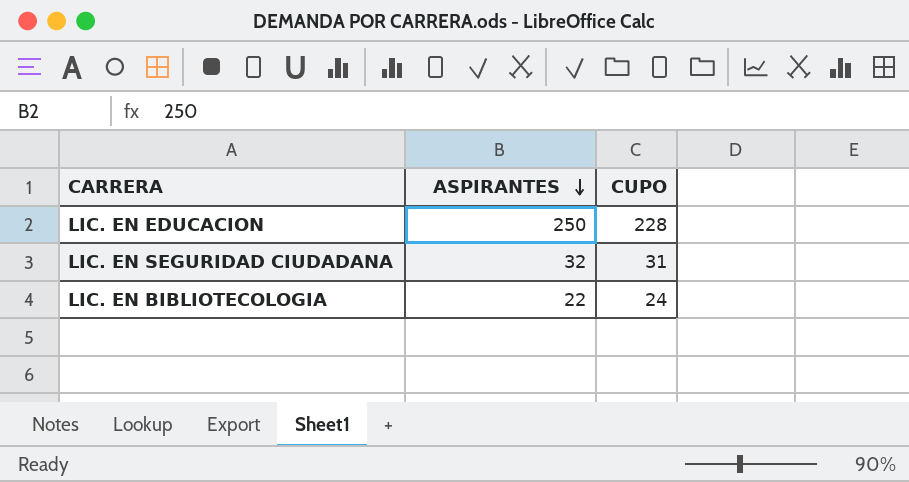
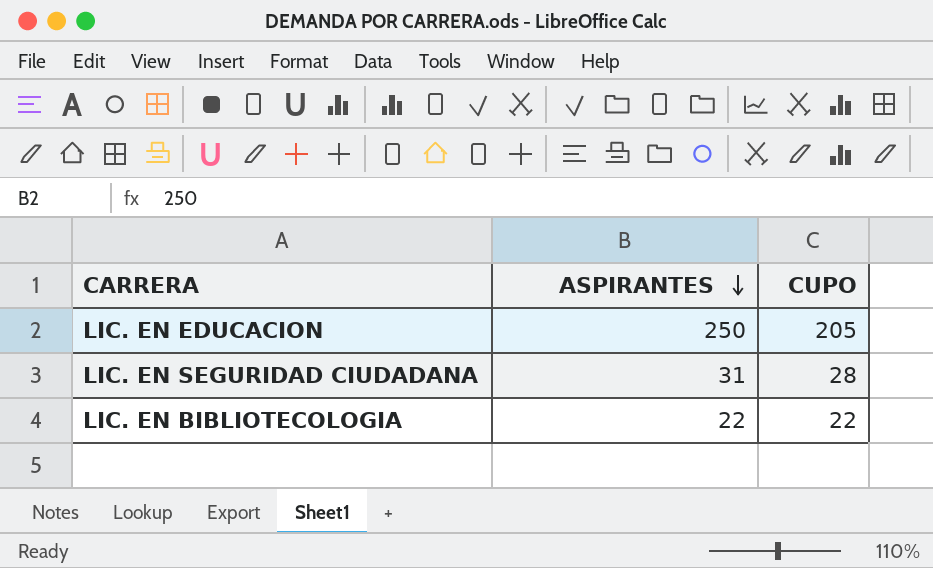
LIC. EN EDUCACION | CUPO: 228 -> 205
LIC. EN SEGURIDAD CIUDADANA | ASPIRANTES: 32 -> 31
LIC. EN SEGURIDAD CIUDADANA | CUPO: 31 -> 28
LIC. EN BIBLIOTECOLOGIA | CUPO: 24 -> 22

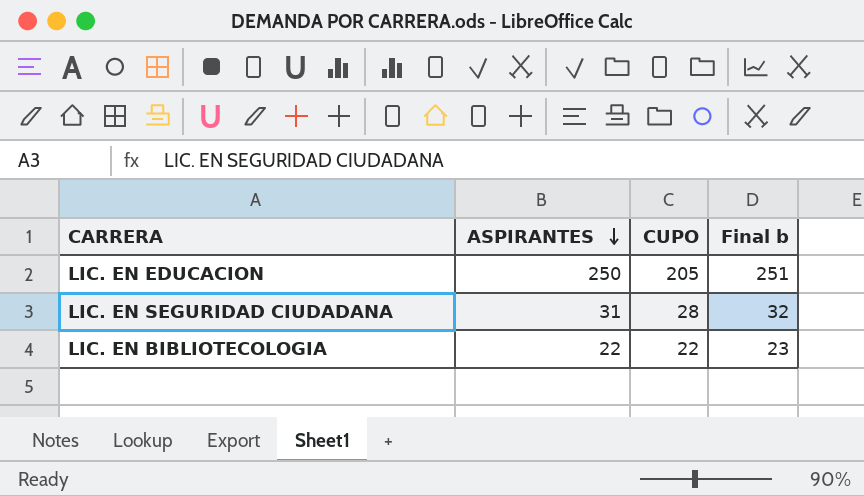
column Final b | formula: none -> [ASPIRANTES] + 1

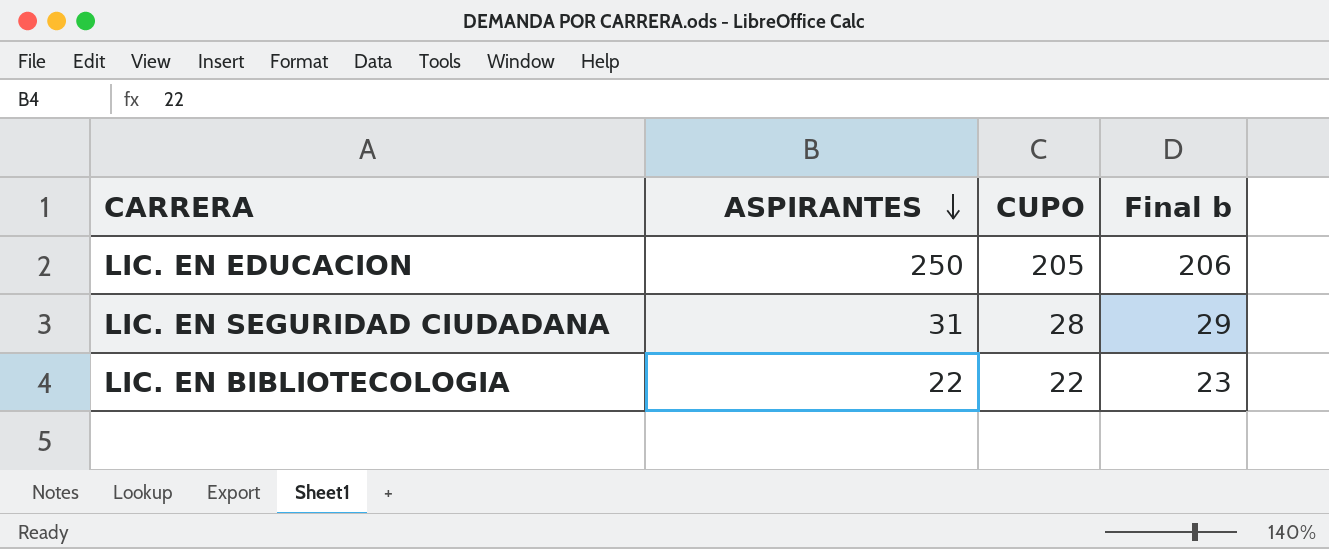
column Final b | formula: [ASPIRANTES] + 1 -> [CUPO] + 1

